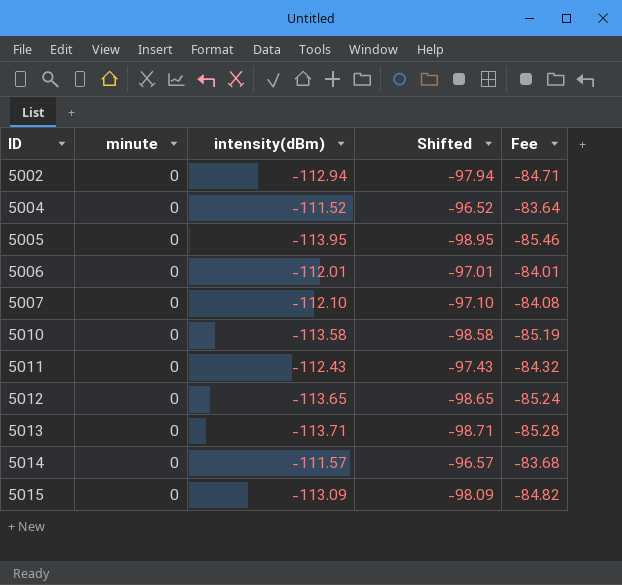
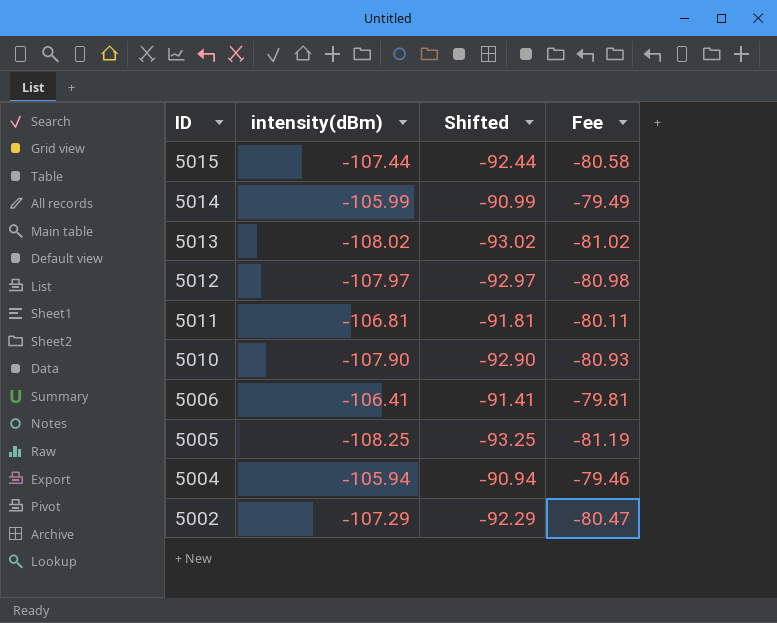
row order: ID ascending -> ID descending
column minute | position: 2 -> none
row 5007: 0 | -112.10 | -97.10 | -84.08 -> none
5015 | intensity(dBm): -113.09 -> -107.44
5015 | Shifted: -98.09 -> -92.44
5015 | Fee: -84.82 -> -80.58
5014 | intensity(dBm): -111.57 -> -105.99
5014 | Shifted: -96.57 -> -90.99
5014 | Fee: -83.68 -> -79.49
5013 | intensity(dBm): -113.71 -> -108.02
5013 | Shifted: -98.71 -> -93.02
5013 | Fee: -85.28 -> -81.02
5012 | intensity(dBm): -113.65 -> -107.97
5012 | Shifted: -98.65 -> -92.97
5012 | Fee: -85.24 -> -80.98
5011 | intensity(dBm): -112.43 -> -106.81
5011 | Shifted: -97.43 -> -91.81
5011 | Fee: -84.32 -> -80.11
5010 | intensity(dBm): -113.58 -> -107.90
5010 | Shifted: -98.58 -> -92.90
5010 | Fee: -85.19 -> -80.93
5006 | intensity(dBm): -112.01 -> -106.41
5006 | Shifted: -97.01 -> -91.41
5006 | Fee: -84.01 -> -79.81
5005 | intensity(dBm): -113.95 -> -108.25
5005 | Shifted: -98.95 -> -93.25
5005 | Fee: -85.46 -> -81.19
5004 | intensity(dBm): -111.52 -> -105.94
5004 | Shifted: -96.52 -> -90.94
5004 | Fee: -83.64 -> -79.46
5002 | intensity(dBm): -112.94 -> -107.29
5002 | Shifted: -97.94 -> -92.29
5002 | Fee: -84.71 -> -80.47

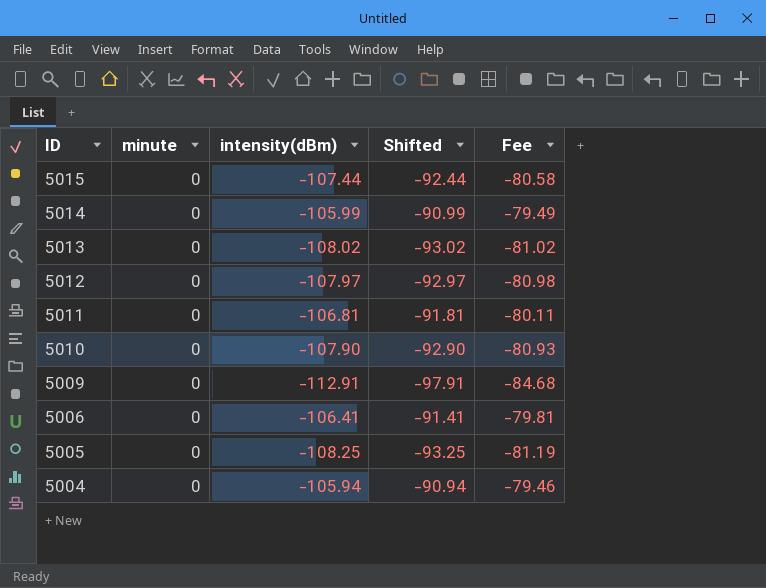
column minute | position: none -> 2
row 5002: -107.29 | -92.29 | -80.47 -> none
row 5009: none -> 0 | -112.91 | -97.91 | -84.68

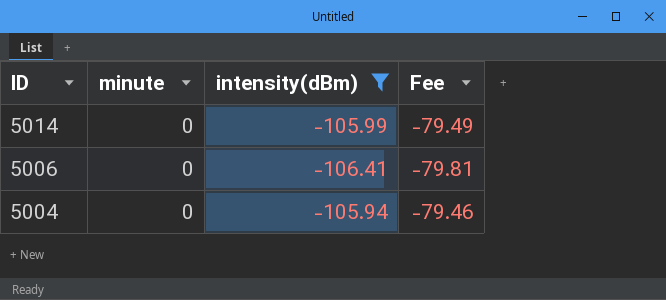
filter: none -> intensity(dBm) >= -106.41
column Shifted | formula: [intensity(dBm)] + 15 -> none

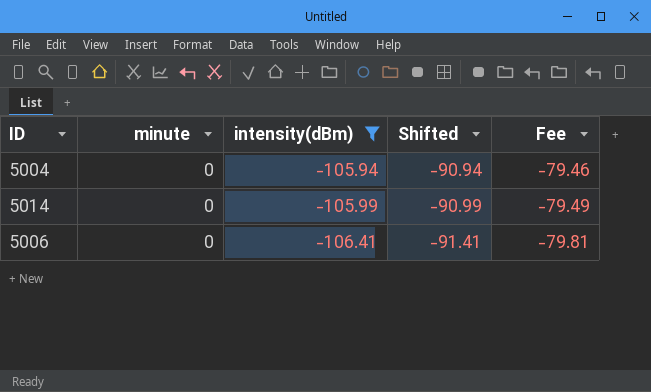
row order: ID descending -> intensity(dBm) descending
column Shifted | formula: none -> [intensity(dBm)] + 15

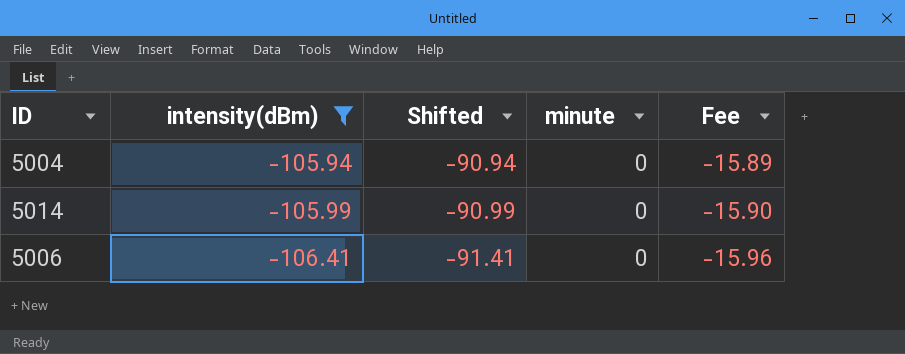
column minute | position: 2 -> 4
column Fee | formula: [intensity(dBm)] * 0.75 -> [intensity(dBm)] * 0.15

